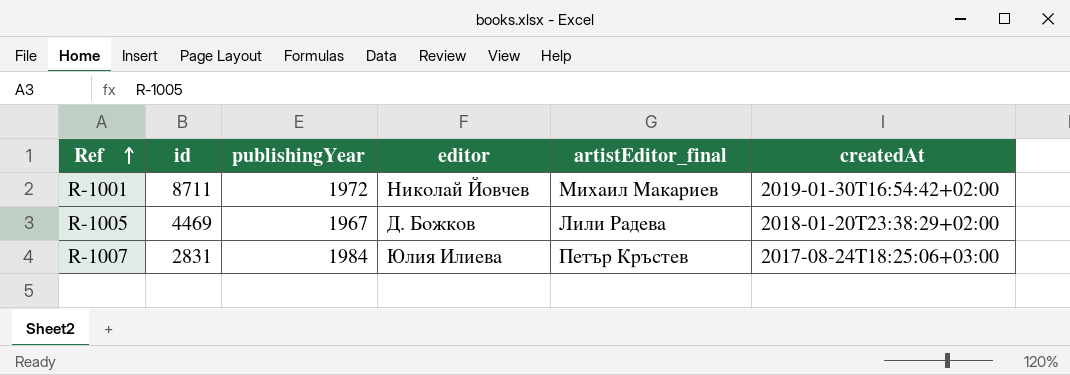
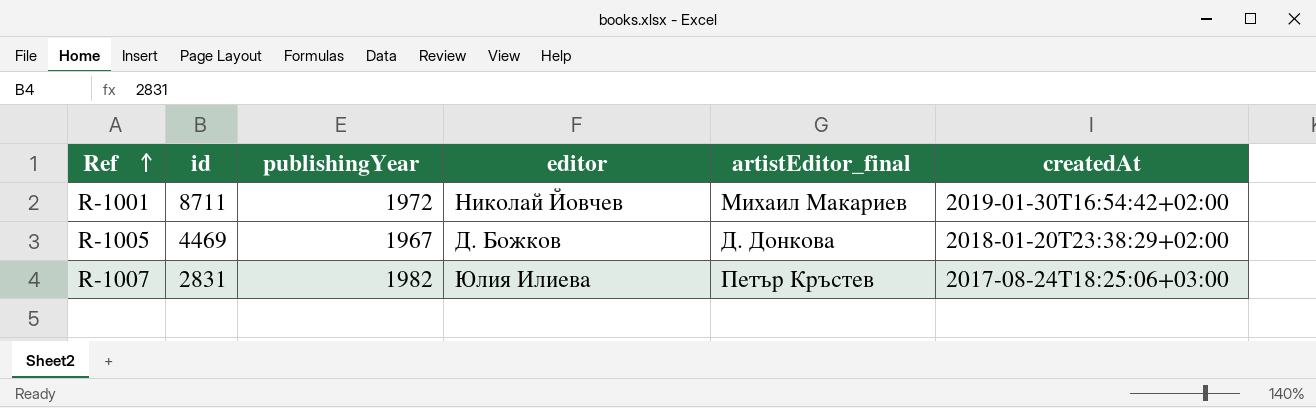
R-1005 | artistEditor_final: Лили Радева -> Д. Донкова
R-1007 | publishingYear: 1984 -> 1982

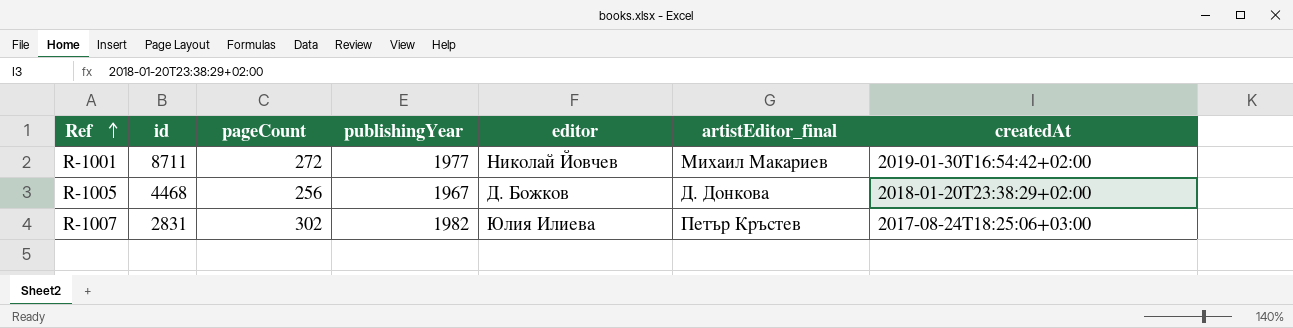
column pageCount | position: none -> 3
R-1001 | publishingYear: 1972 -> 1977
R-1005 | id: 4469 -> 4468

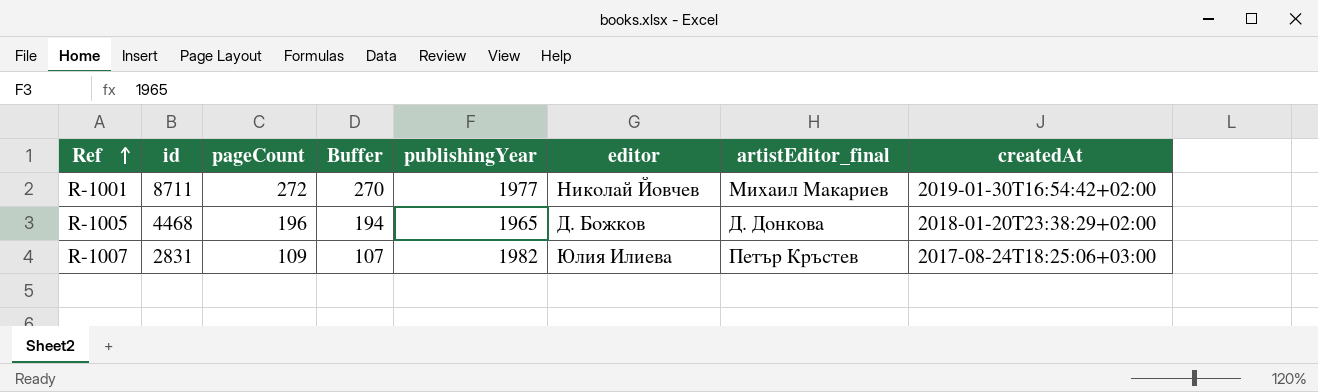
column Buffer | formula: none -> [pageCount] - 2
R-1005 | pageCount: 256 -> 196
R-1005 | publishingYear: 1967 -> 1965
R-1007 | pageCount: 302 -> 109

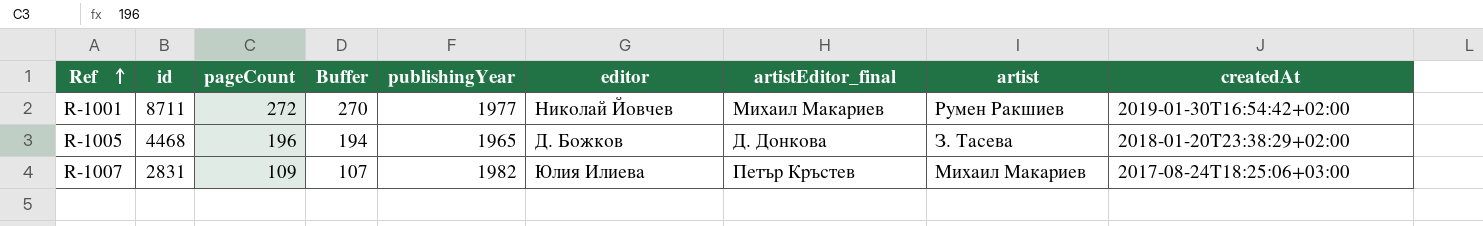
column artist | position: none -> 8

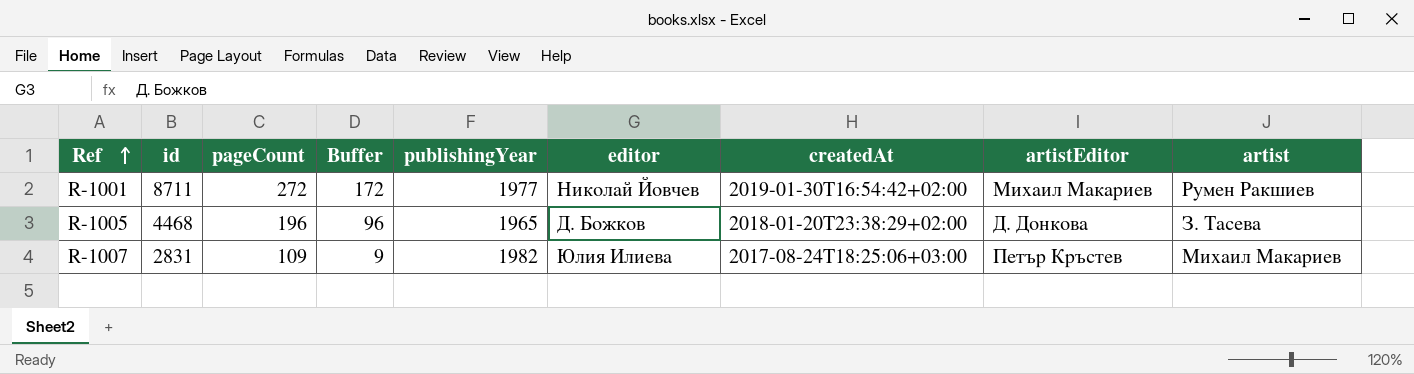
column Buffer | formula: [pageCount] - 2 -> [pageCount] - 100
column createdAt | position: 9 -> 7
column name: artistEditor_final -> artistEditor

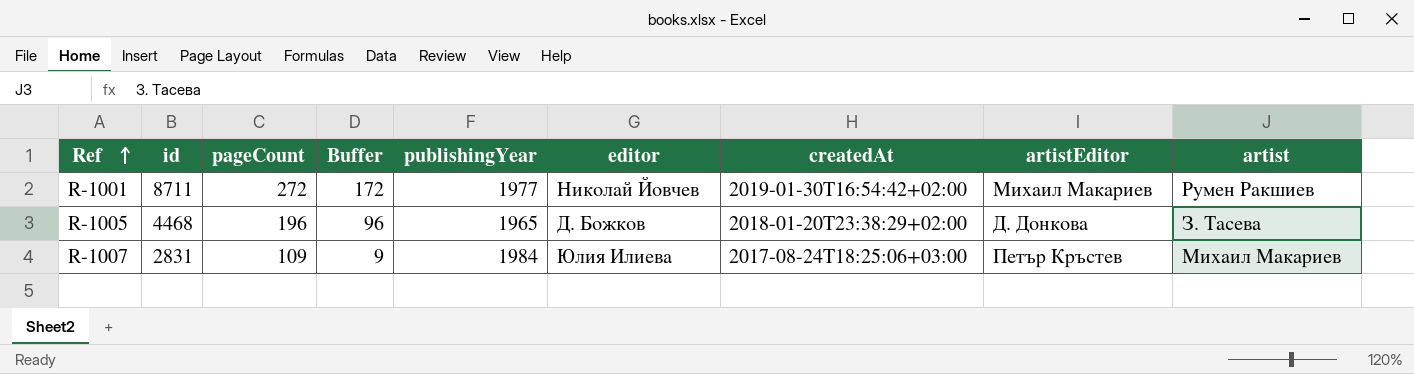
R-1007 | publishingYear: 1982 -> 1984

